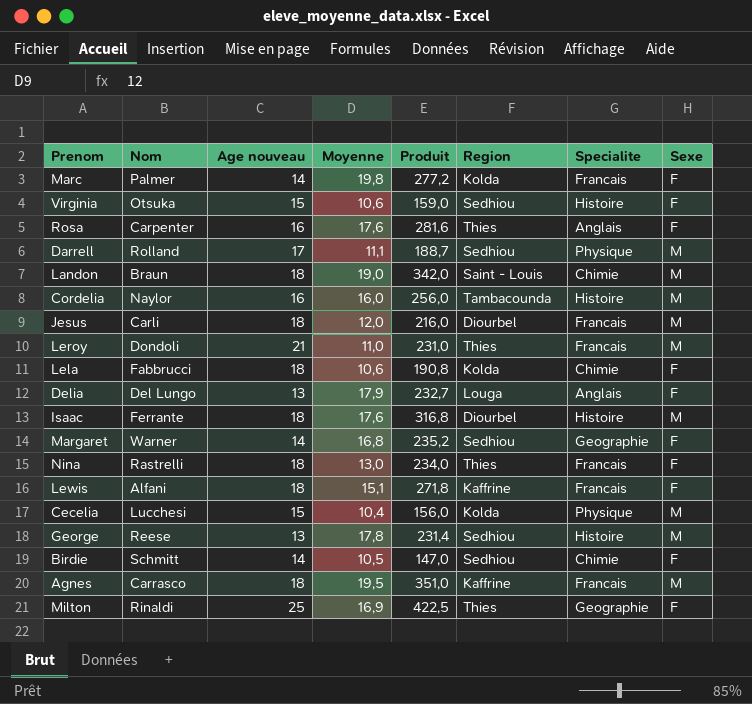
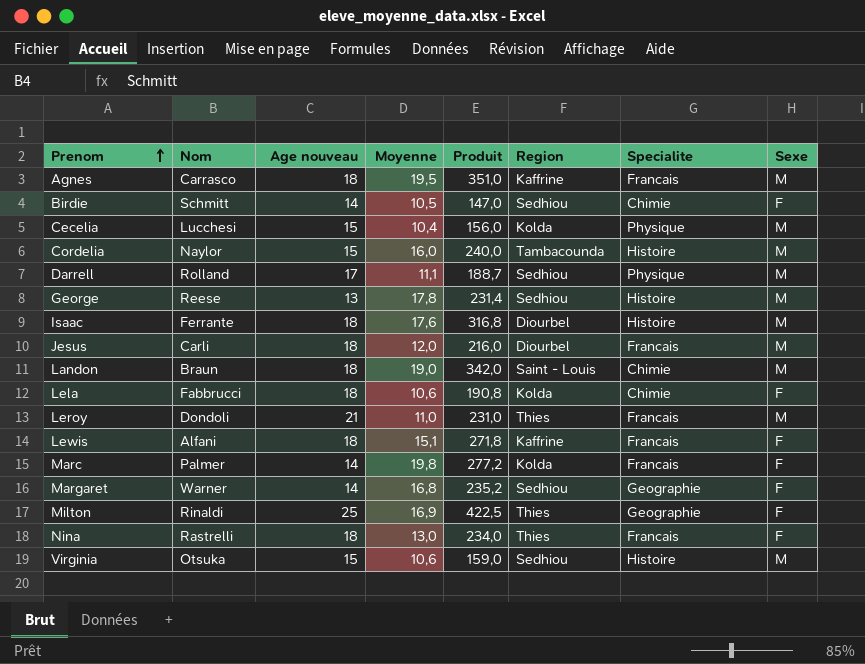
row order: none -> Prenom ascending
row Rosa: Carpenter | 16 | 17,6 | 281,6 | Thies | Anglais | F -> none
row Delia: Del Lungo | 13 | 17,9 | 232,7 | Louga | Anglais | F -> none
Cordelia | Age nouveau: 16 -> 15
Cordelia | Produit: 256,0 -> 240,0
Virginia | Sexe: F -> M

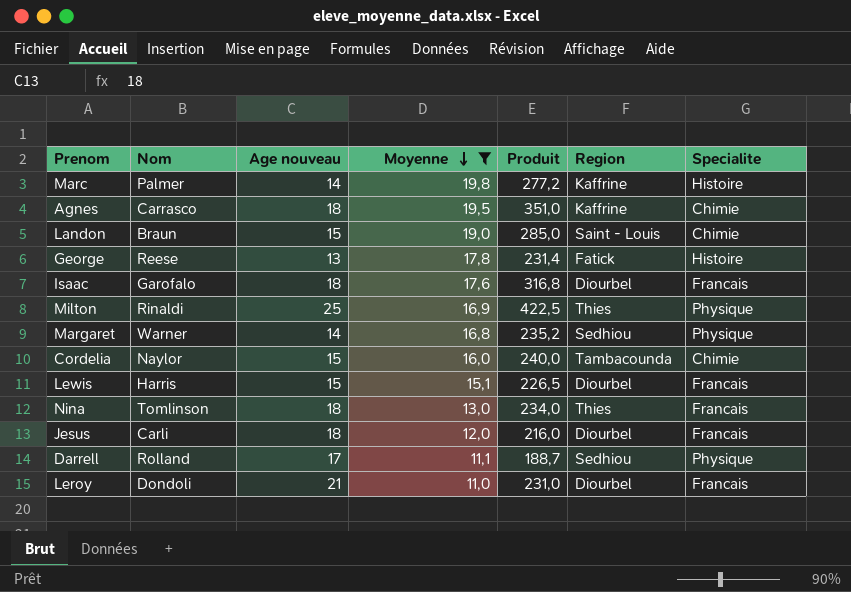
filter: none -> Moyenne >= 11,0
row order: Prenom ascending -> Moyenne descending
column Sexe | position: 8 -> none
Marc | Region: Kolda -> Kaffrine
Marc | Specialite: Francais -> Histoire
Agnes | Specialite: Francais -> Chimie
Landon | Age nouveau: 18 -> 15
Landon | Produit: 342,0 -> 285,0
George | Region: Sedhiou -> Fatick
Isaac | Nom: Ferrante -> Garofalo
Isaac | Specialite: Histoire -> Francais
Milton | Specialite: Geographie -> Physique
Margaret | Specialite: Geographie -> Physique
Cordelia | Specialite: Histoire -> Chimie
Lewis | Nom: Alfani -> Harris
Lewis | Age nouveau: 18 -> 15
Lewis | Produit: 271,8 -> 226,5
Lewis | Region: Kaffrine -> Diourbel
Nina | Nom: Rastrelli -> Tomlinson
Leroy | Region: Thies -> Diourbel

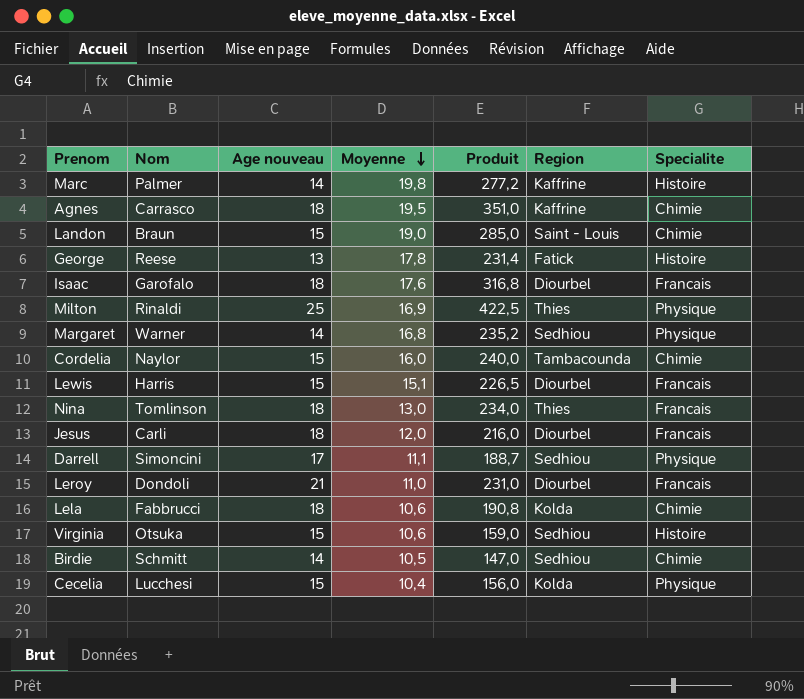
filter: Moyenne >= 11,0 -> none
Darrell | Nom: Rolland -> Simoncini

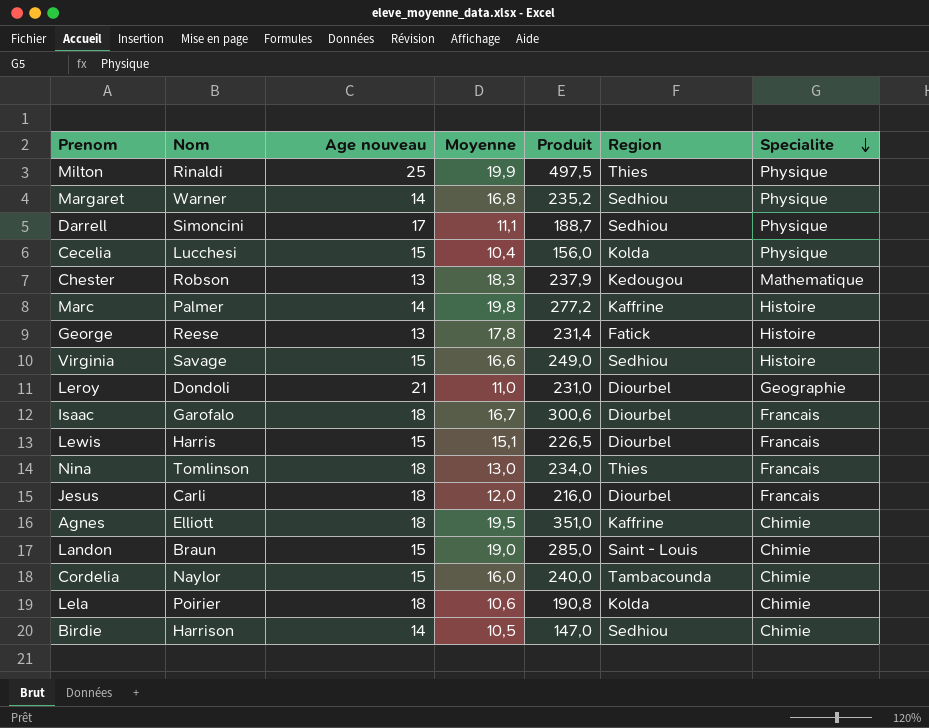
row order: Moyenne descending -> Specialite descending
Milton | Moyenne: 16,9 -> 19,9
Milton | Produit: 422,5 -> 497,5
row Chester: none -> Robson | 13 | 18,3 | 237,9 | Kedougou | Mathematique
Virginia | Nom: Otsuka -> Savage
Virginia | Moyenne: 10,6 -> 16,6
Virginia | Produit: 159,0 -> 249,0
Leroy | Specialite: Francais -> Geographie
Isaac | Moyenne: 17,6 -> 16,7
Isaac | Produit: 316,8 -> 300,6
Agnes | Nom: Carrasco -> Elliott
Lela | Nom: Fabbrucci -> Poirier
Birdie | Nom: Schmitt -> Harrison

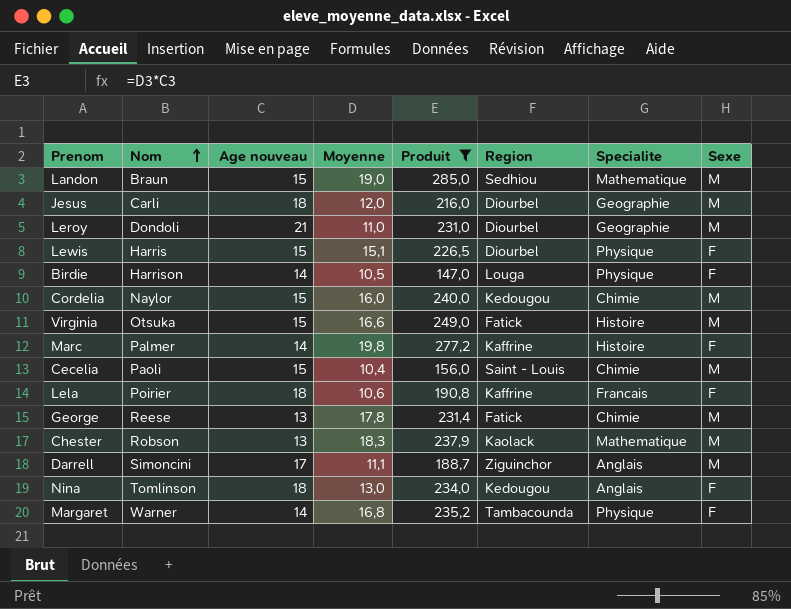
filter: none -> Produit <= 285,0
row order: Specialite descending -> Nom ascending
column Sexe | position: none -> 8
Landon | Region: Saint - Louis -> Sedhiou
Landon | Specialite: Chimie -> Mathematique
Jesus | Specialite: Francais -> Geographie
Lewis | Specialite: Francais -> Physique
Birdie | Region: Sedhiou -> Louga
Birdie | Specialite: Chimie -> Physique
Cordelia | Region: Tambacounda -> Kedougou
Virginia | Nom: Savage -> Otsuka
Virginia | Region: Sedhiou -> Fatick
Cecelia | Nom: Lucchesi -> Paoli
Cecelia | Region: Kolda -> Saint - Louis
Cecelia | Specialite: Physique -> Chimie
Lela | Region: Kolda -> Kaffrine
Lela | Specialite: Chimie -> Francais
George | Specialite: Histoire -> Chimie
Chester | Region: Kedougou -> Kaolack
Darrell | Region: Sedhiou -> Ziguinchor
Darrell | Specialite: Physique -> Anglais
Nina | Region: Thies -> Kedougou
Nina | Specialite: Francais -> Anglais
Margaret | Region: Sedhiou -> Tambacounda

